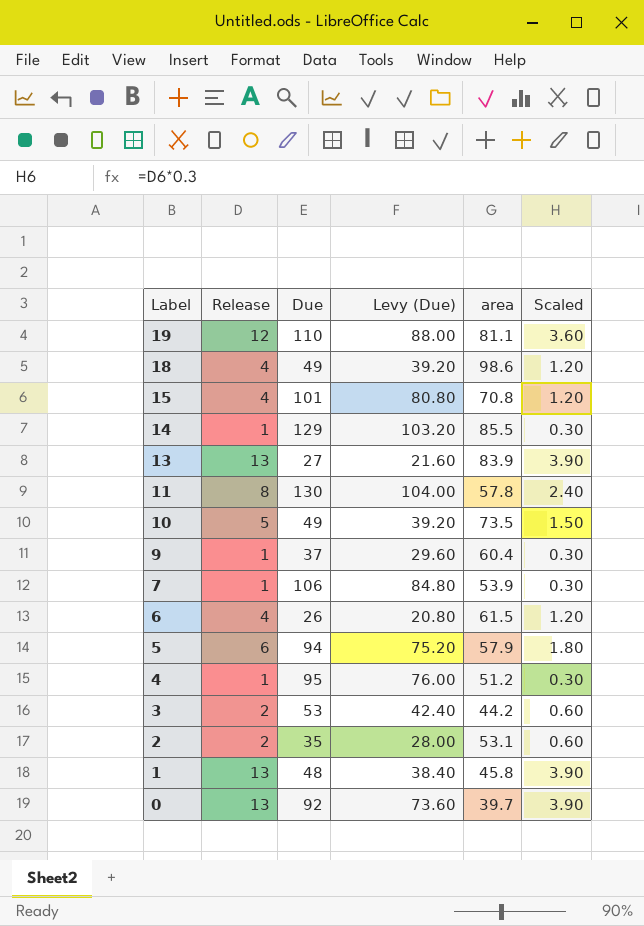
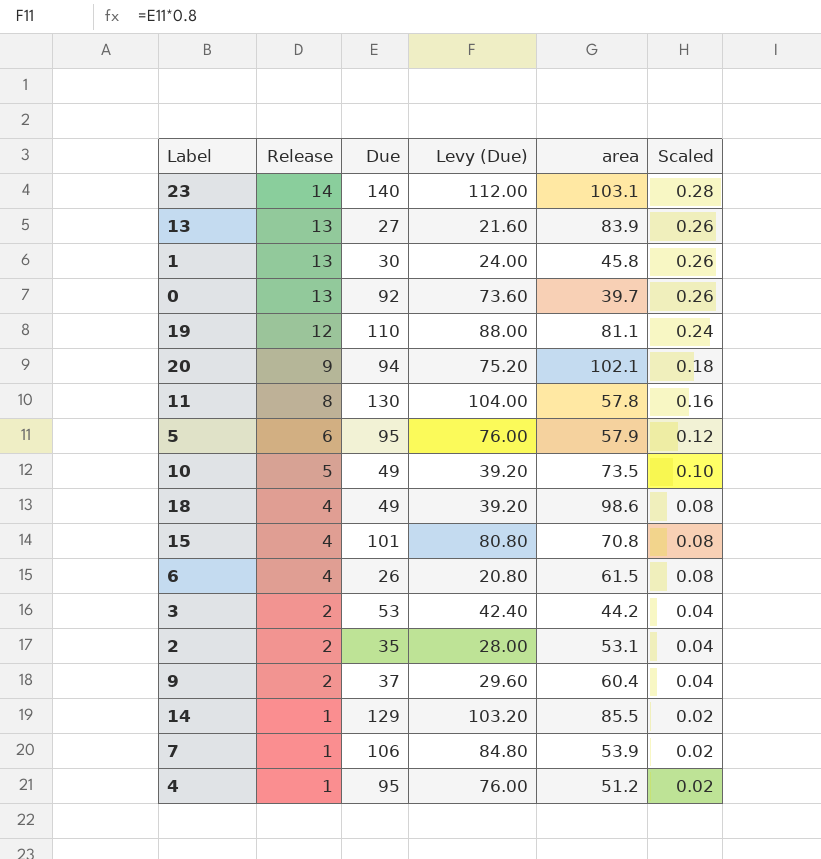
row order: Label descending -> Release descending
column Scaled | formula: [Release] * 0.3 -> [Release] * 0.02
row 23: none -> 14 | 140 | 112.00 | 103.1 | 0.28
1 | Due: 48 -> 30
1 | Levy (Due): 38.40 -> 24.00
row 20: none -> 9 | 94 | 75.20 | 102.1 | 0.18
5 | Due: 94 -> 95
5 | Levy (Due): 75.20 -> 76.00
9 | Release: 1 -> 2

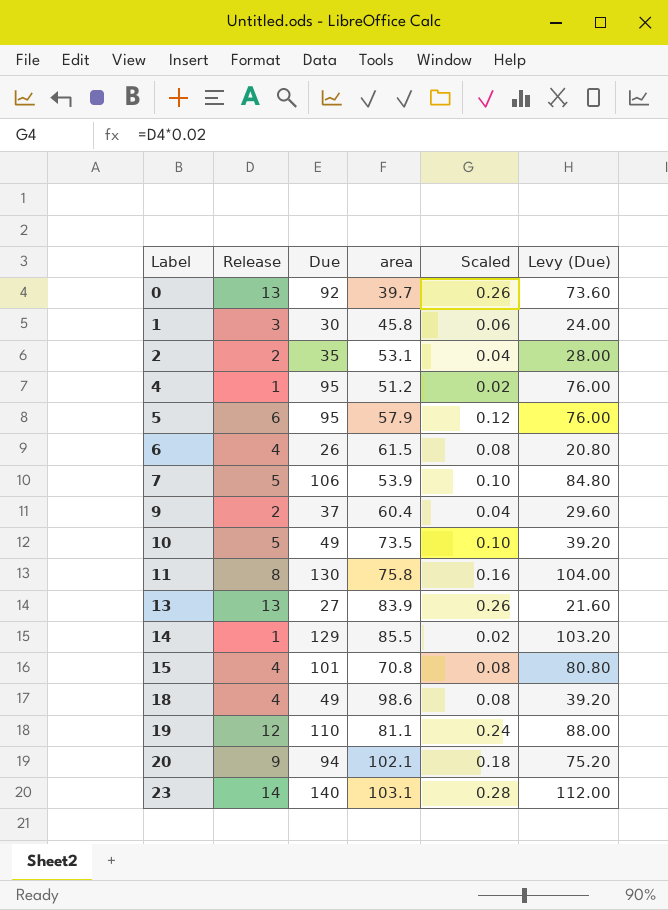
row order: Release descending -> Label ascending
column Levy (Due) | position: 4 -> 6
row 3: 2 | 53 | 42.40 | 44.2 | 0.04 -> none
1 | Release: 13 -> 3
1 | Scaled: 0.26 -> 0.06
7 | Release: 1 -> 5
7 | Scaled: 0.02 -> 0.10
11 | area: 57.8 -> 75.8

